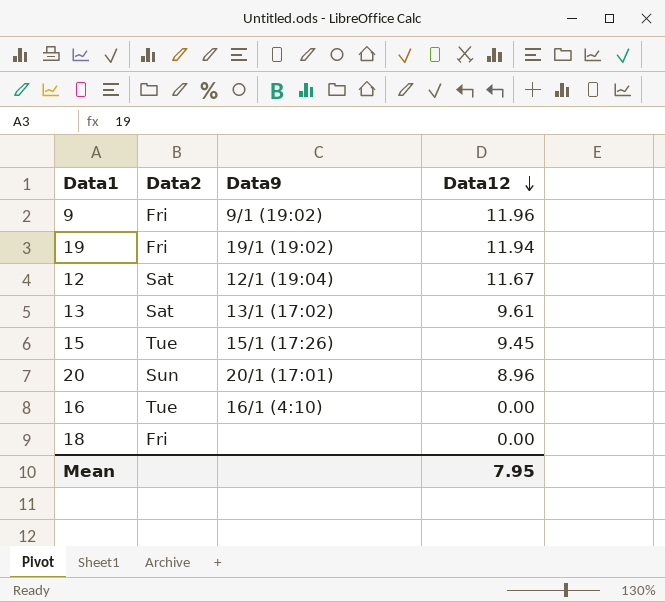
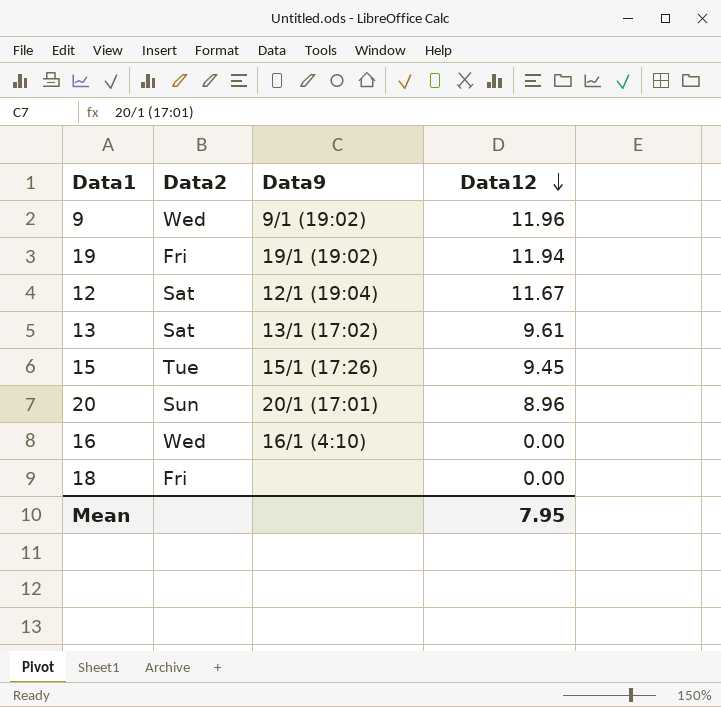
9 | Data2: Fri -> Wed
16 | Data2: Tue -> Wed

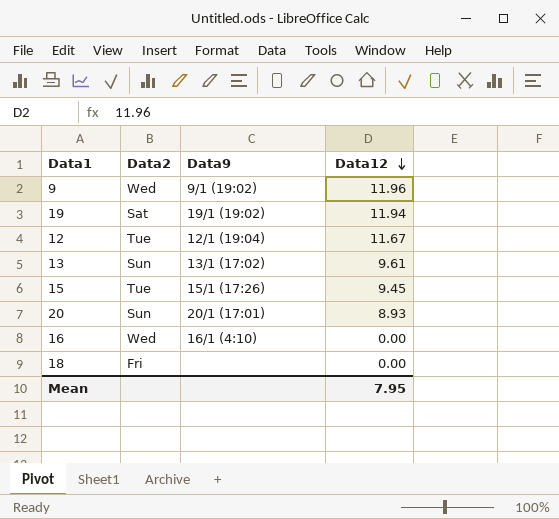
19 | Data2: Fri -> Sat
12 | Data2: Sat -> Tue
13 | Data2: Sat -> Sun
20 | Data12: 8.96 -> 8.93

